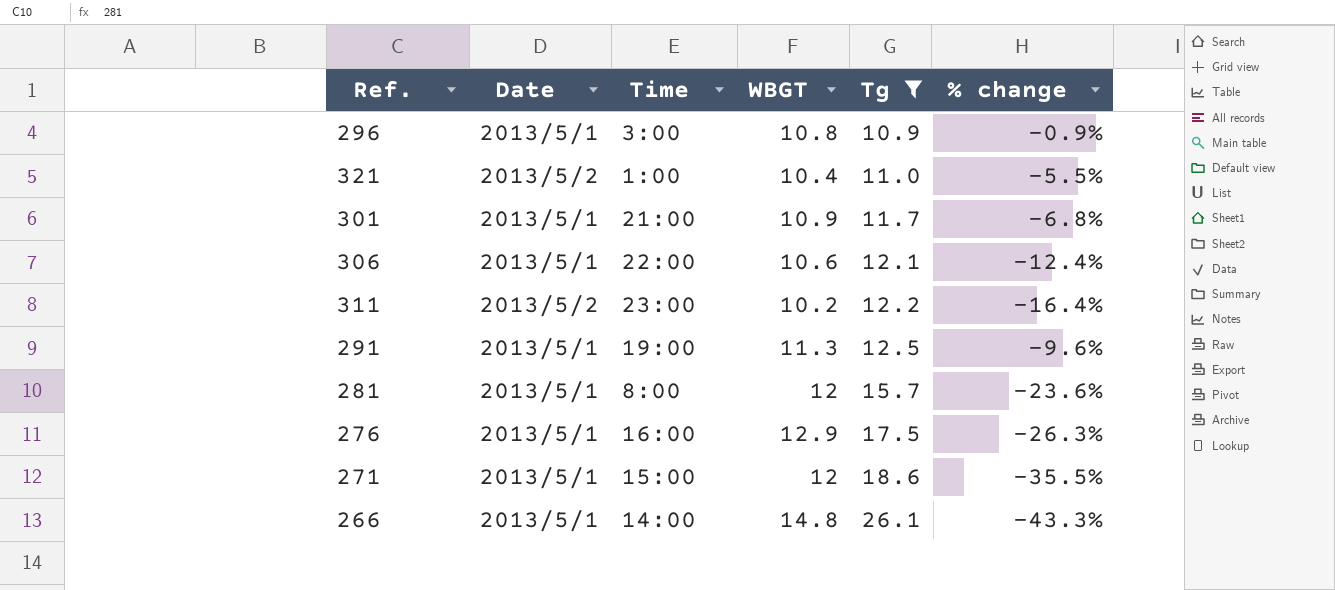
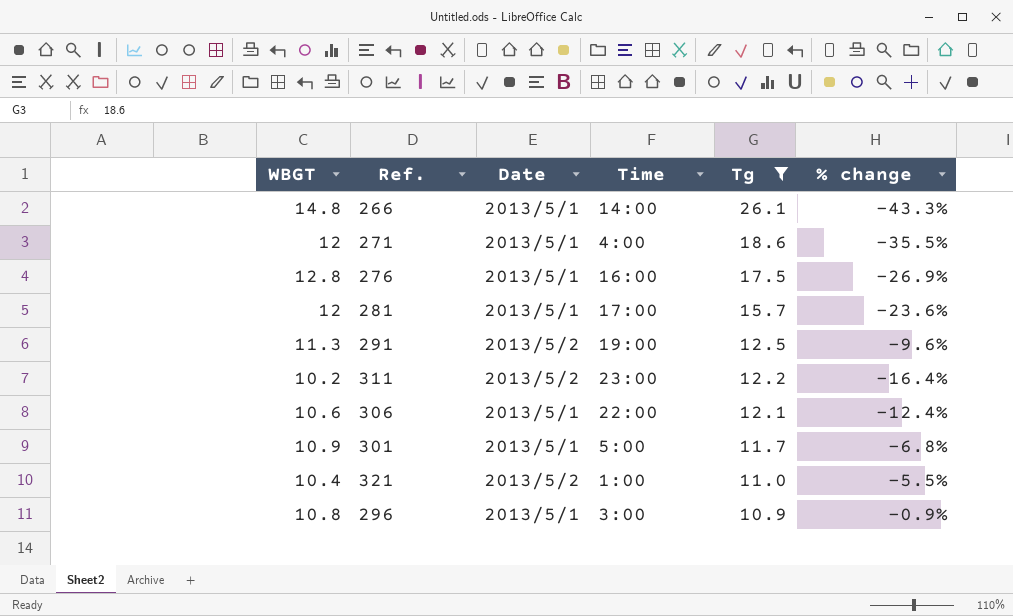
row order: Tg ascending -> Tg descending
column WBGT | position: 4 -> 1
271 | Time: 15:00 -> 4:00
276 | WBGT: 12.9 -> 12.8
276 | % change: -26.3% -> -26.9%
281 | Time: 8:00 -> 17:00
291 | Date: 2013/5/1 -> 2013/5/2
301 | Time: 21:00 -> 5:00

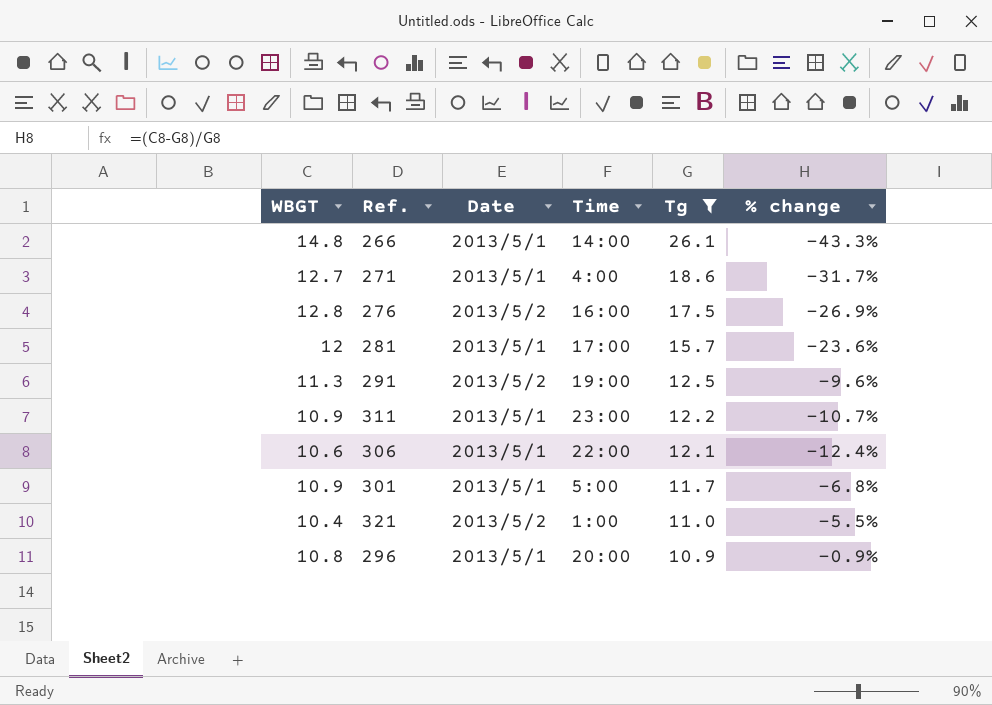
271 | WBGT: 12 -> 12.7
271 | % change: -35.5% -> -31.7%
276 | Date: 2013/5/1 -> 2013/5/2
311 | WBGT: 10.2 -> 10.9
311 | Date: 2013/5/2 -> 2013/5/1
311 | % change: -16.4% -> -10.7%
296 | Time: 3:00 -> 20:00

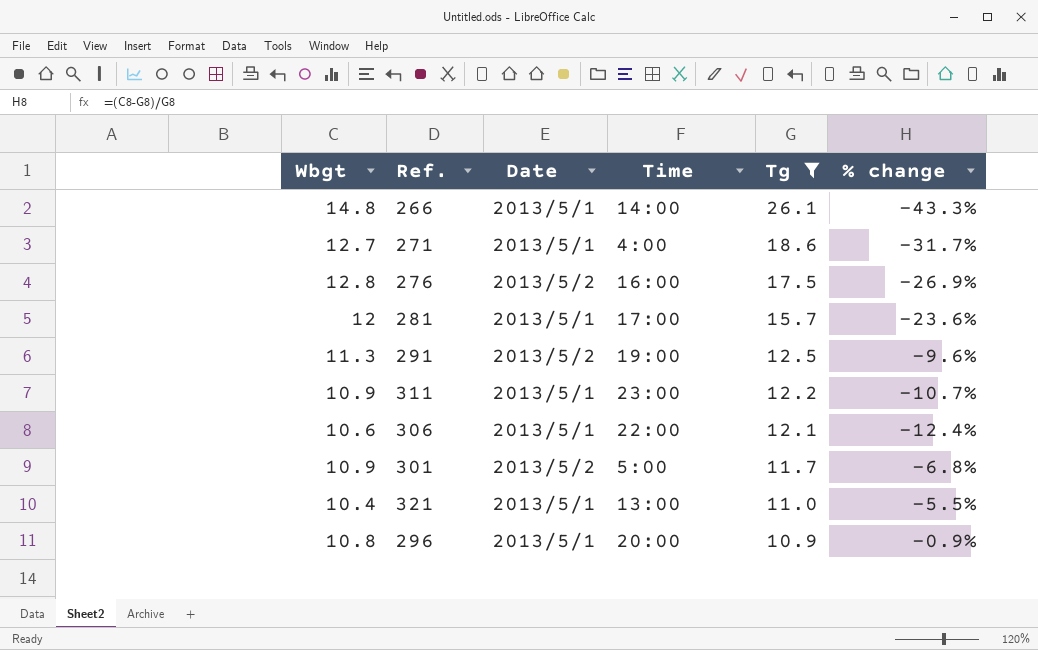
column name: WBGT -> Wbgt
301 | Date: 2013/5/1 -> 2013/5/2
321 | Date: 2013/5/2 -> 2013/5/1
321 | Time: 1:00 -> 13:00

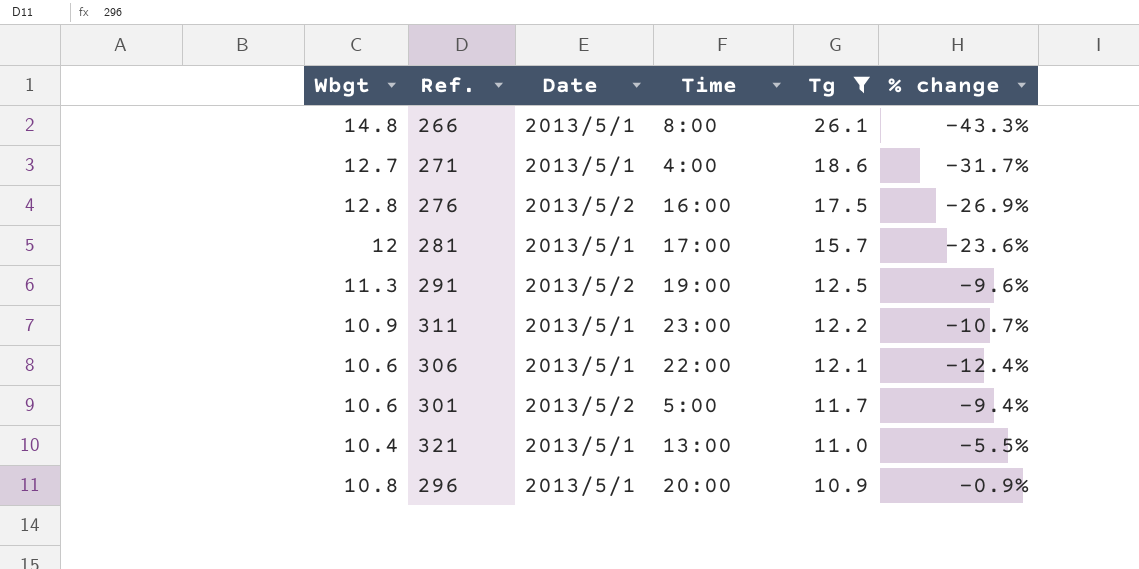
266 | Time: 14:00 -> 8:00
301 | Wbgt: 10.9 -> 10.6
301 | % change: -6.8% -> -9.4%

